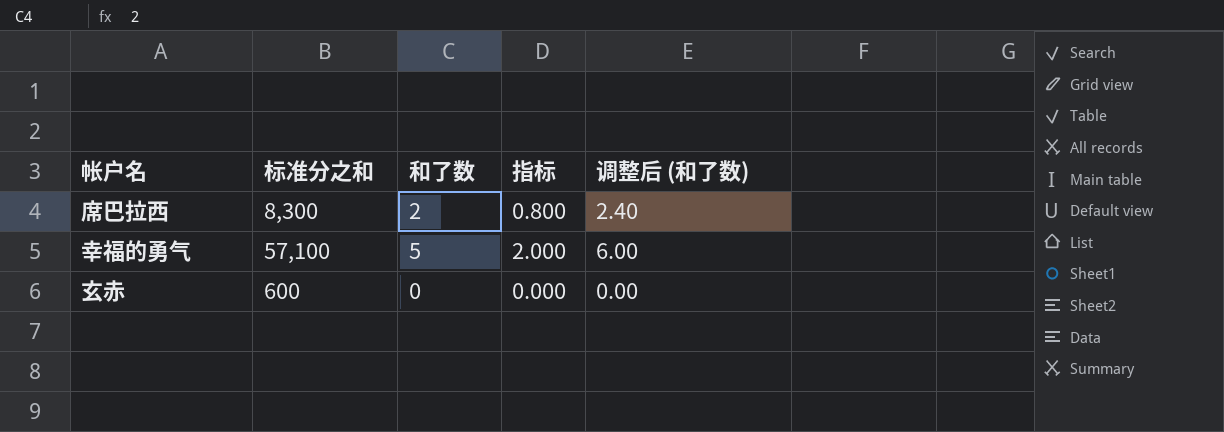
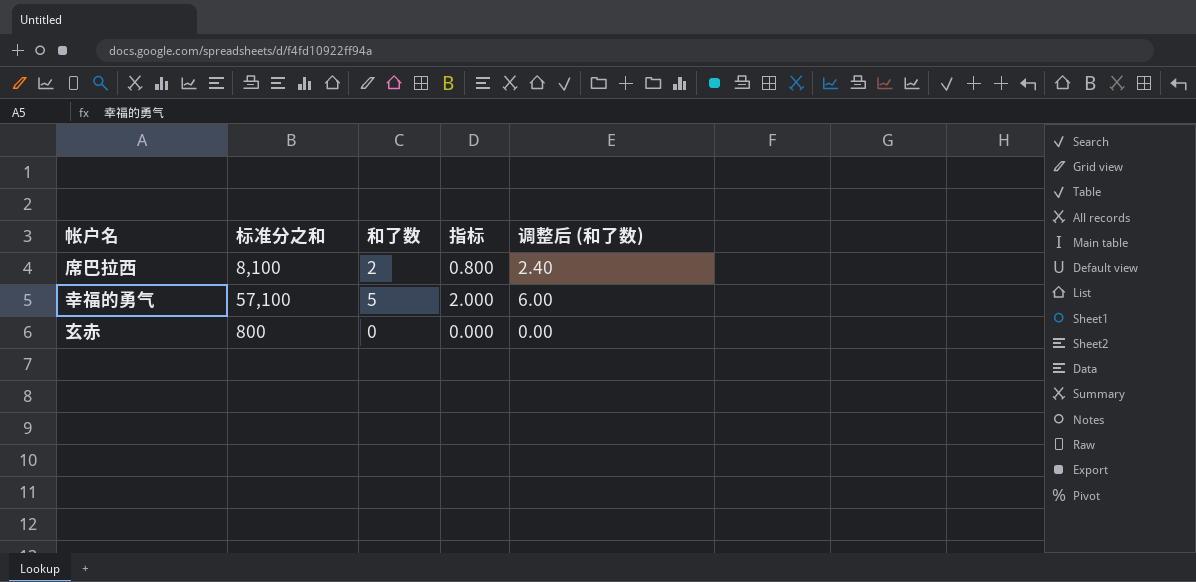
席巴拉西 | 标准分之和: 8,300 -> 8,100
玄赤 | 标准分之和: 600 -> 800

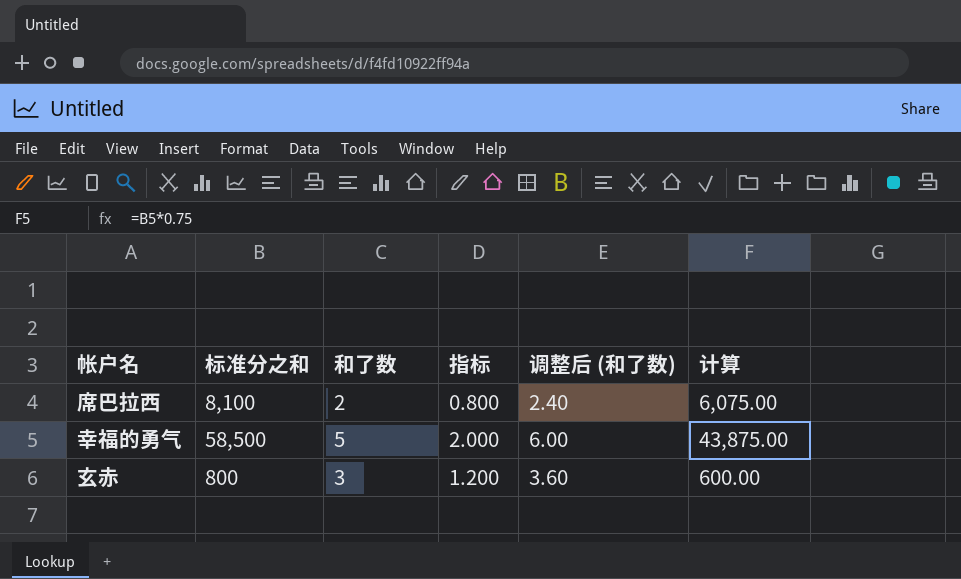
column 计算 | formula: none -> [标准分之和] * 0.75
幸福的勇气 | 标准分之和: 57,100 -> 58,500
玄赤 | 和了数: 0 -> 3
玄赤 | 指标: 0.000 -> 1.200
玄赤 | 调整后 (和了数): 0.00 -> 3.60

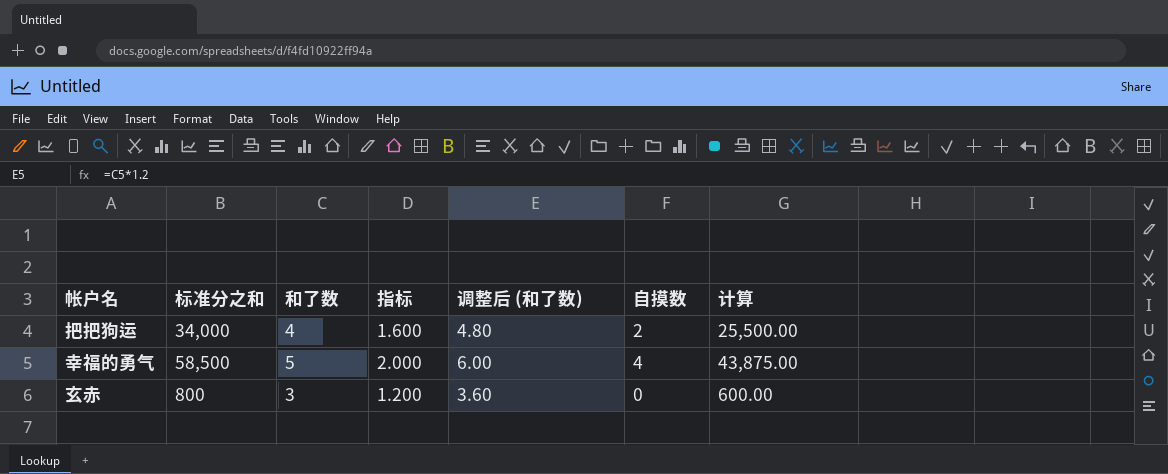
column 自摸数 | position: none -> 6
row 席巴拉西: 8,100 | 2 | 0.800 | 2.40 | 6,075.00 -> none
row 把把狗运: none -> 34,000 | 4 | 1.600 | 4.80 | 2 | 25,500.00

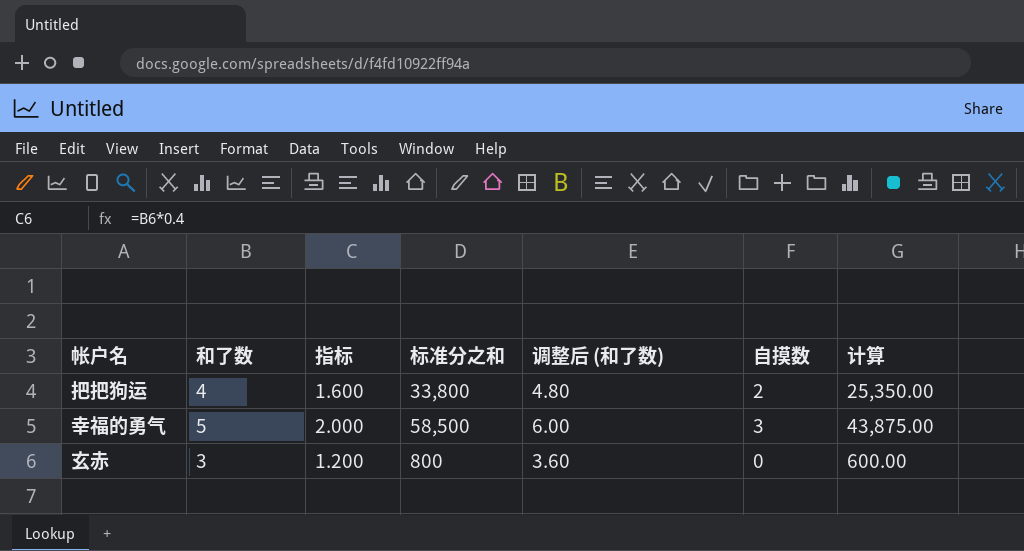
column 标准分之和 | position: 2 -> 4
把把狗运 | 标准分之和: 34,000 -> 33,800
把把狗运 | 计算: 25,500.00 -> 25,350.00
幸福的勇气 | 自摸数: 4 -> 3

